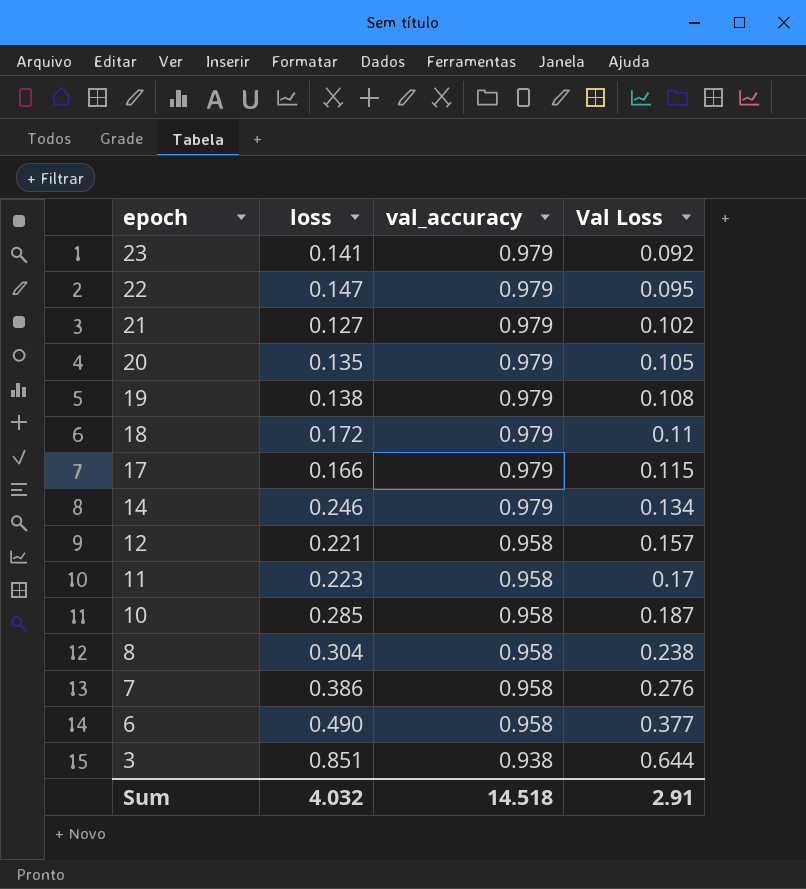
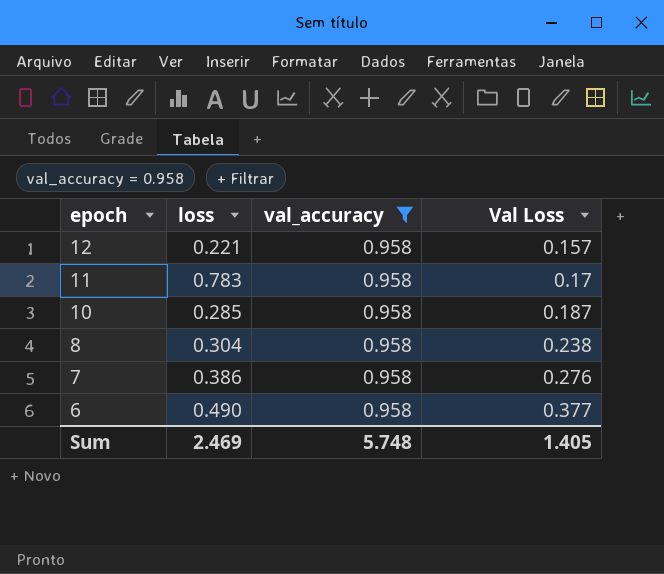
filter: none -> val_accuracy = 0.958
11 | loss: 0.223 -> 0.783
Sum | loss: 4.032 -> 2.469
Sum | val_accuracy: 14.518 -> 5.748
Sum | Val Loss: 2.91 -> 1.405

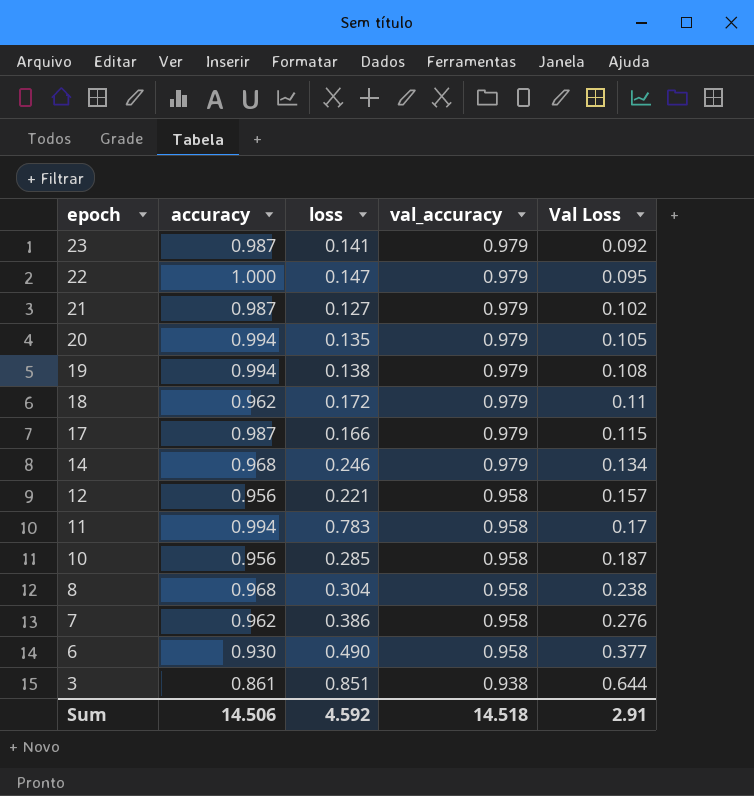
filter: val_accuracy = 0.958 -> none
column accuracy | position: none -> 2
Sum | loss: 2.469 -> 4.592
Sum | val_accuracy: 5.748 -> 14.518
Sum | Val Loss: 1.405 -> 2.91

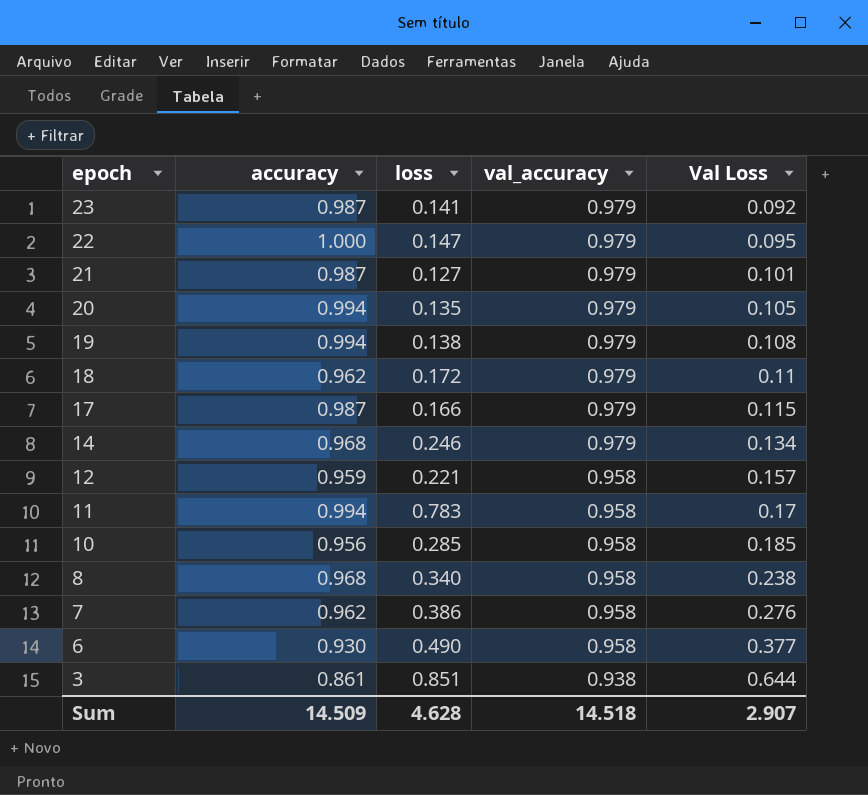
21 | Val Loss: 0.102 -> 0.101
12 | accuracy: 0.956 -> 0.959
10 | Val Loss: 0.187 -> 0.185
8 | loss: 0.304 -> 0.340
Sum | accuracy: 14.506 -> 14.509
Sum | loss: 4.592 -> 4.628
Sum | Val Loss: 2.91 -> 2.907

